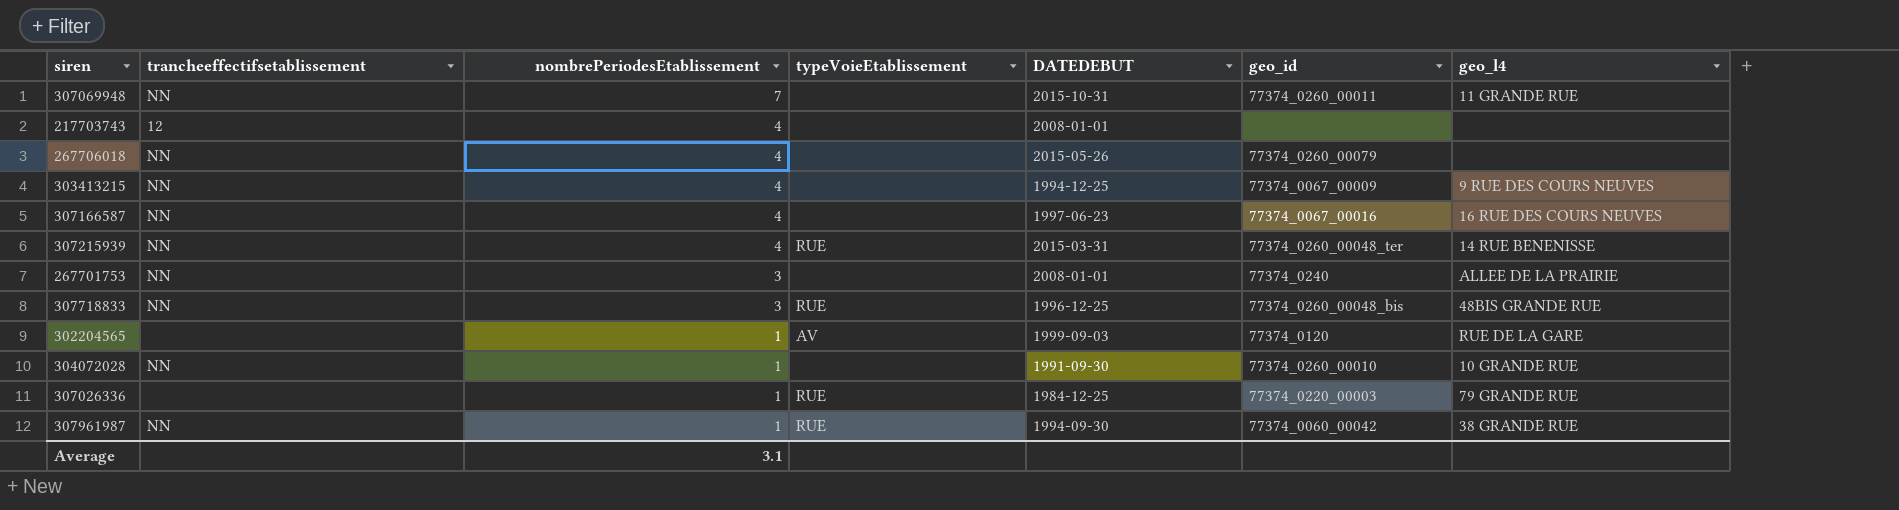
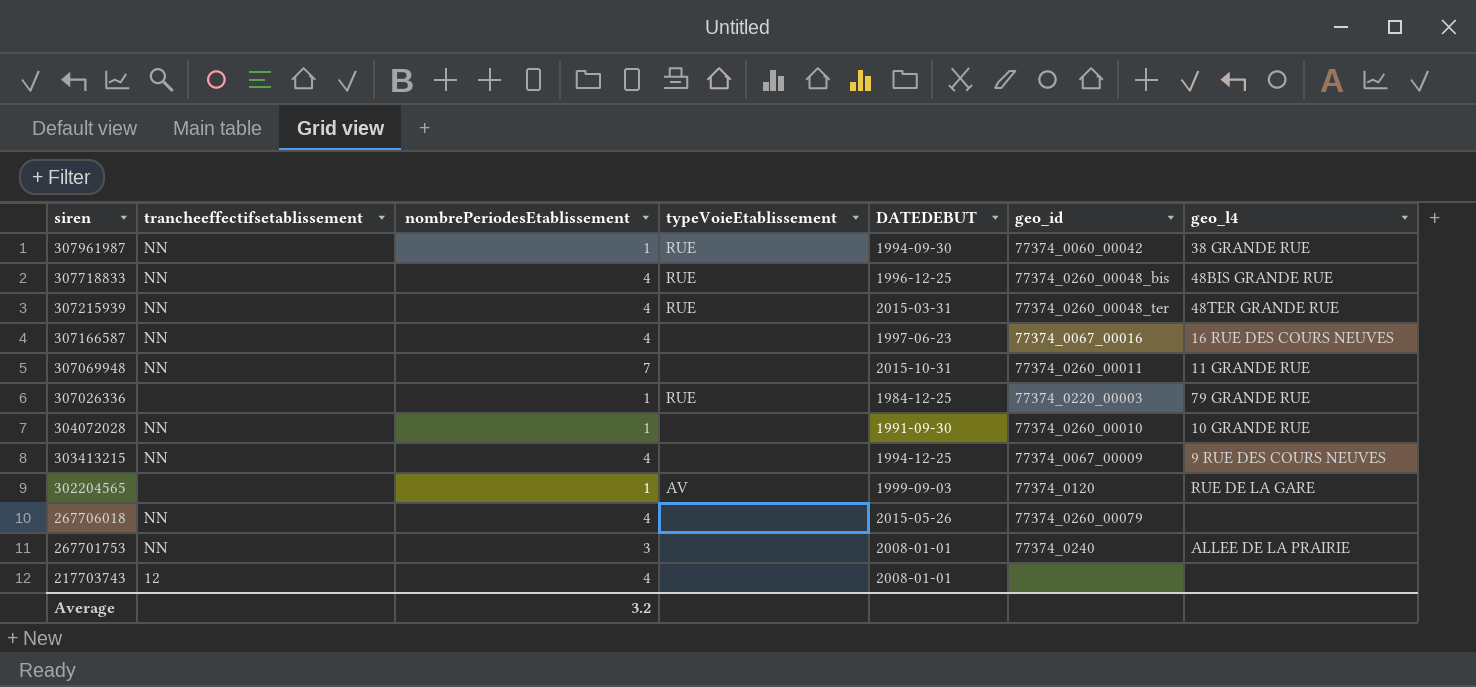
row order: nombrePeriodesEtablissement descending -> siren descending
307718833 | nombrePeriodesEtablissement: 3 -> 4
307215939 | geo_l4: 14 RUE BENENISSE -> 48TER GRANDE RUE
Average | nombrePeriodesEtablissement: 3.1 -> 3.2

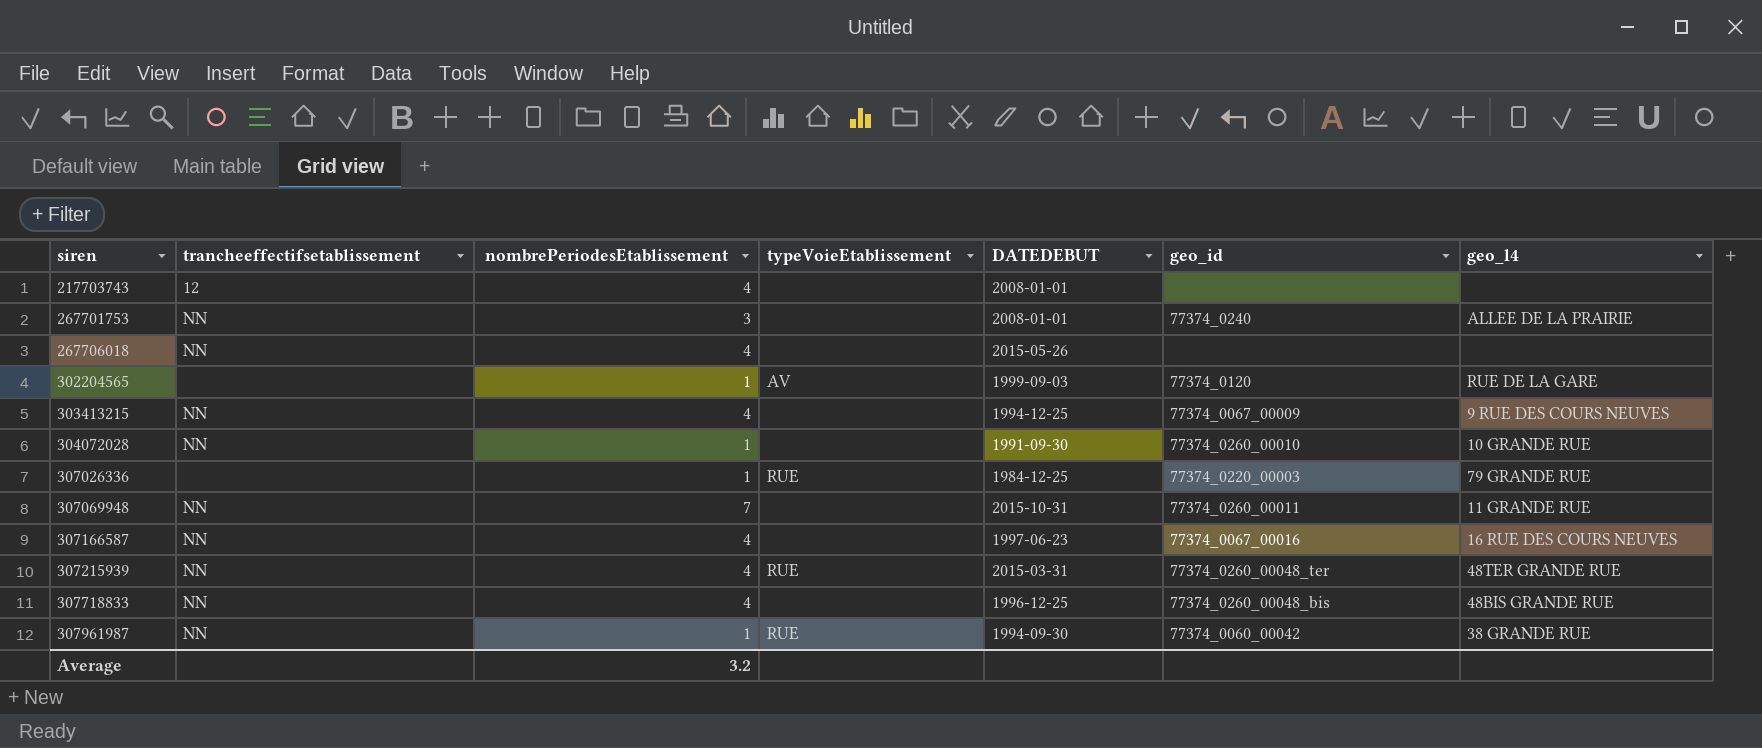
row order: siren descending -> siren ascending
267706018 | geo_id: 77374_0260_00079 -> none
307718833 | typeVoieEtablissement: RUE -> none

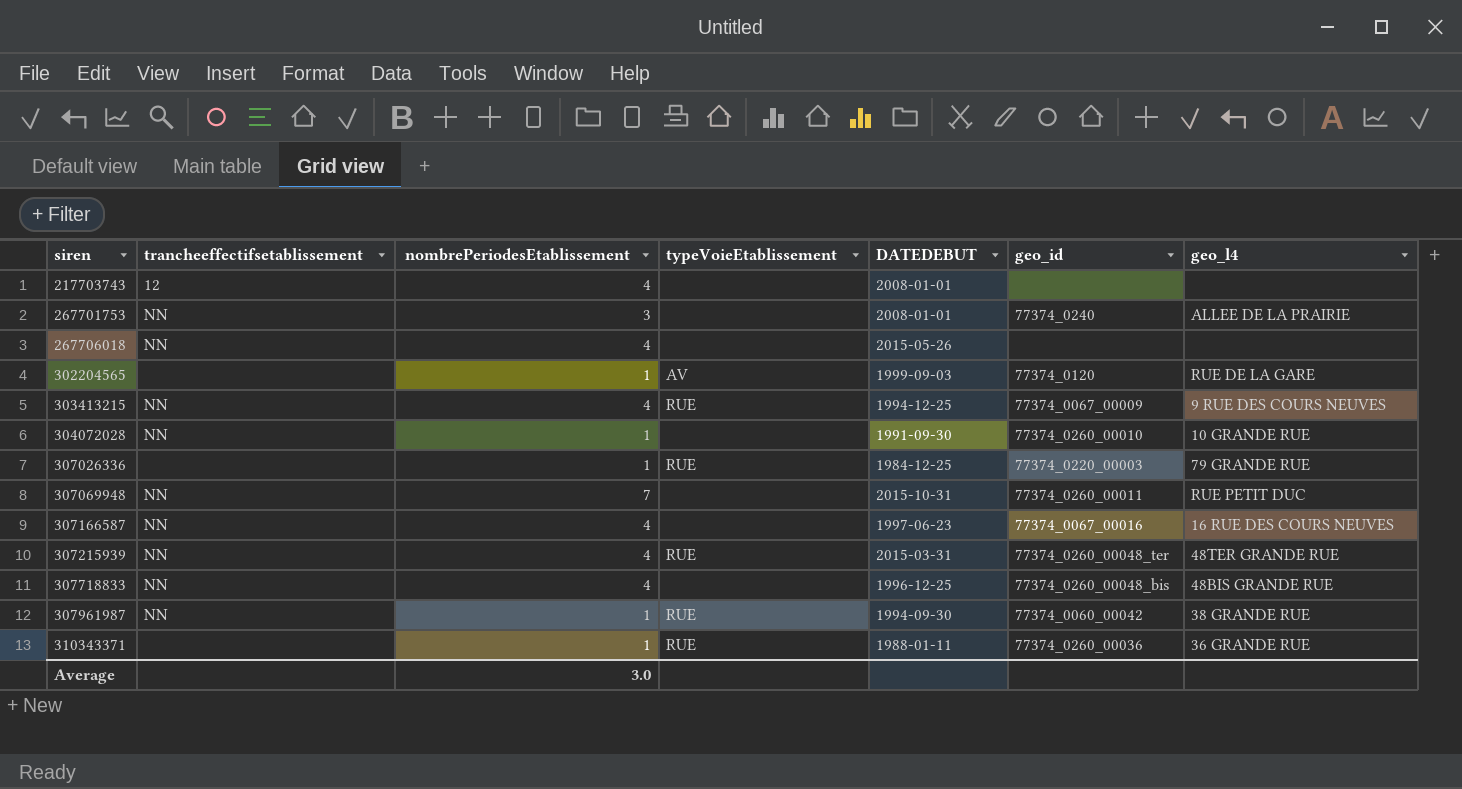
303413215 | typeVoieEtablissement: none -> RUE
307069948 | geo_l4: 11 GRANDE RUE -> RUE PETIT DUC
row 310343371: none -> none | 1 | RUE | 1988-01-11 | 77374_0260_00036 | 36 GRANDE RUE
Average | nombrePeriodesEtablissement: 3.2 -> 3.0

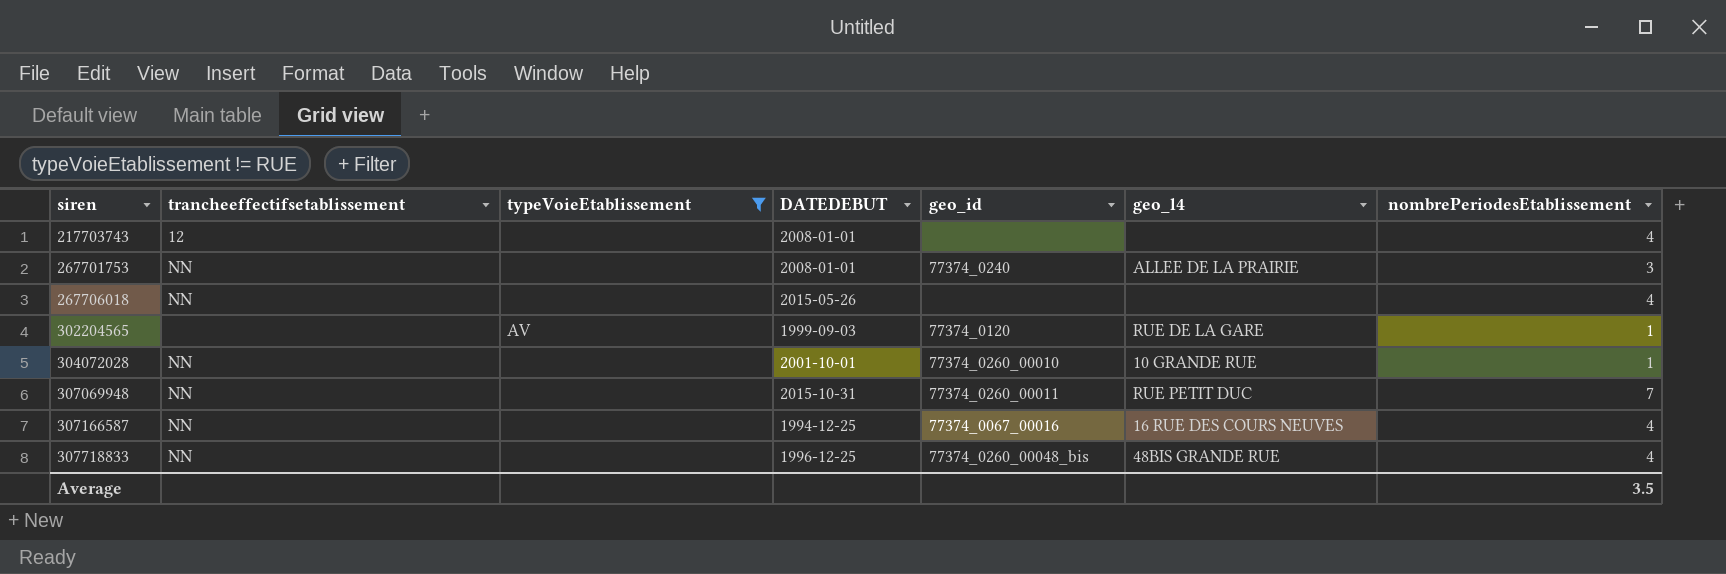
filter: none -> typeVoieEtablissement != RUE
column nombrePeriodesEtablissement | position: 3 -> 7
304072028 | DATEDEBUT: 1991-09-30 -> 2001-10-01
307166587 | DATEDEBUT: 1997-06-23 -> 1994-12-25
Average | nombrePeriodesEtablissement: 3.0 -> 3.5

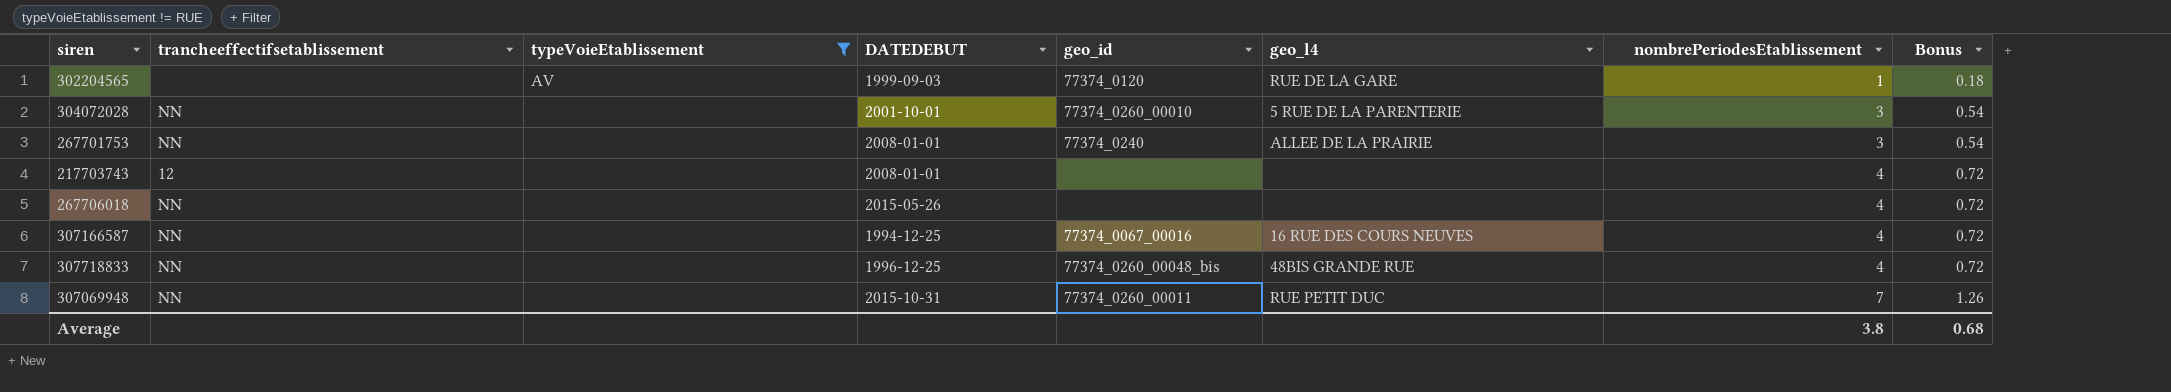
row order: siren ascending -> nombrePeriodesEtablissement ascending
column Bonus | formula: none -> [nombrePeriodesEtablissement] * 0.18
304072028 | geo_l4: 10 GRANDE RUE -> 5 RUE DE LA PARENTERIE
304072028 | nombrePeriodesEtablissement: 1 -> 3
Average | nombrePeriodesEtablissement: 3.5 -> 3.8

